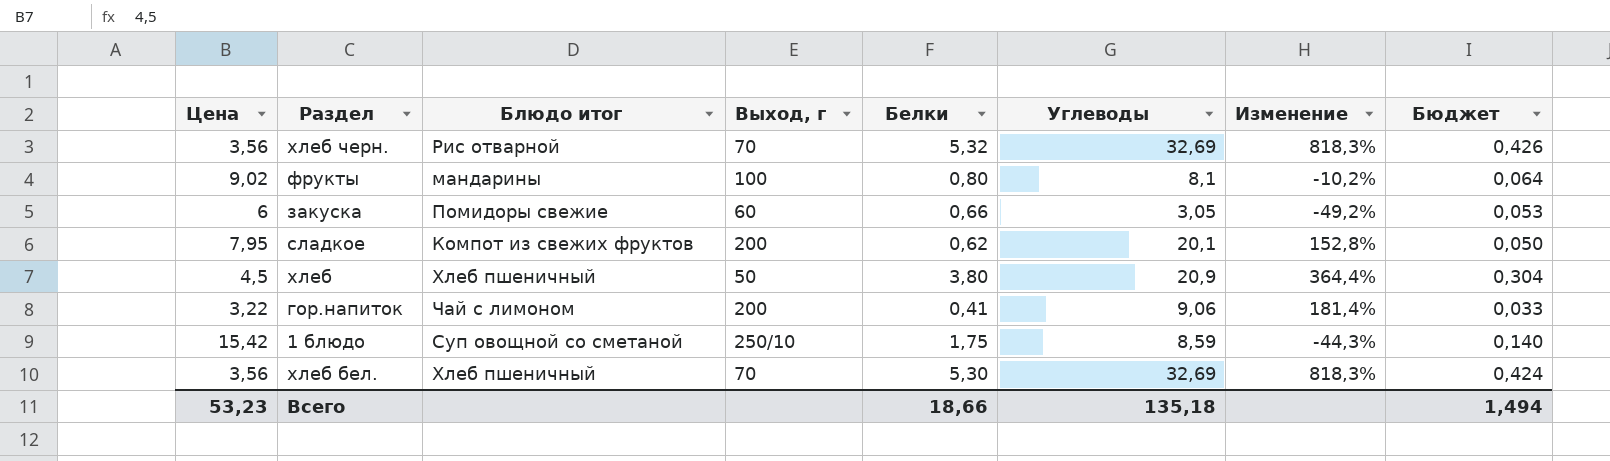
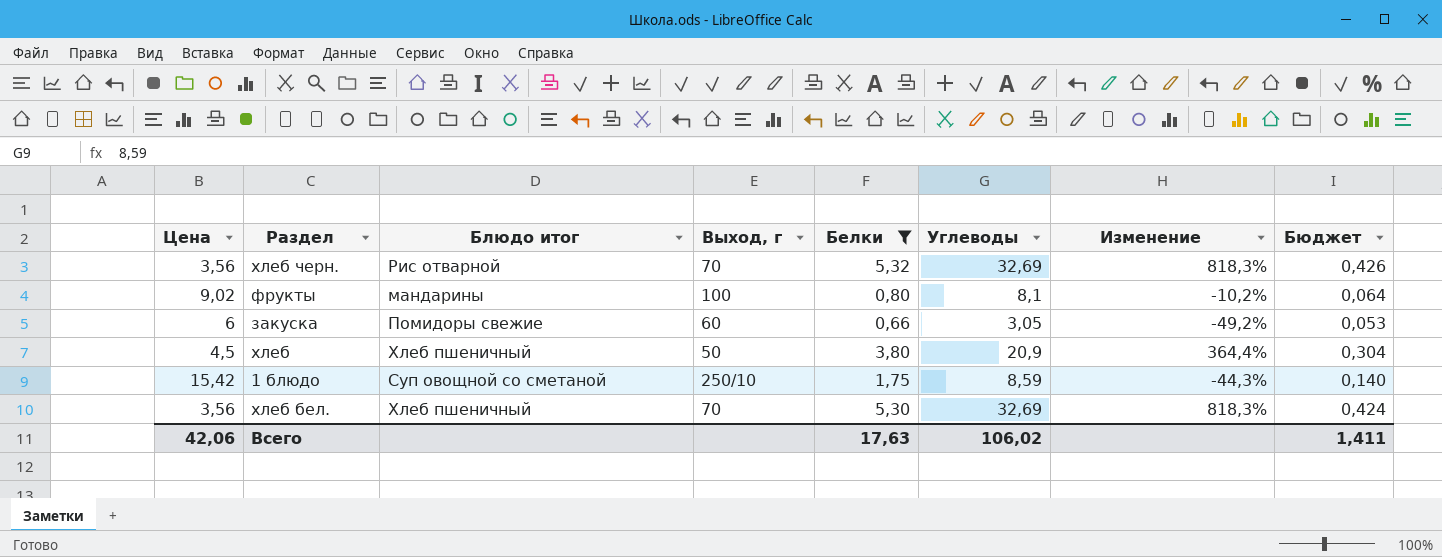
filter: none -> Белки >= 0,66
Всего | Цена: 53,23 -> 42,06
Всего | Белки: 18,66 -> 17,63
Всего | Углеводы: 135,18 -> 106,02
Всего | Бюджет: 1,494 -> 1,411

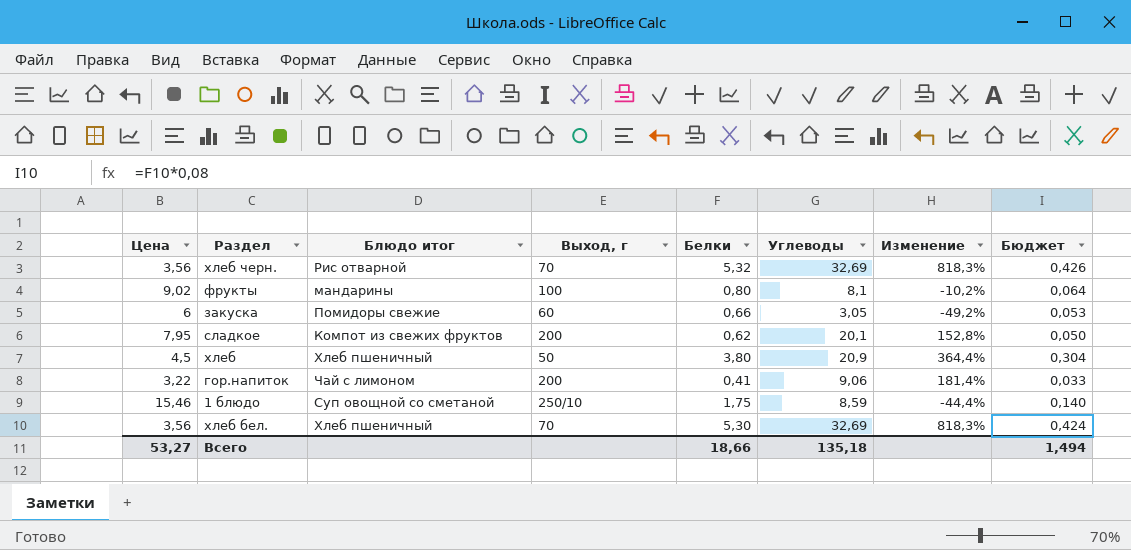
filter: Белки >= 0,66 -> none
1 блюдо | Цена: 15,42 -> 15,46
1 блюдо | Изменение: -44,3% -> -44,4%
Всего | Цена: 42,06 -> 53,27
Всего | Белки: 17,63 -> 18,66
Всего | Углеводы: 106,02 -> 135,18
Всего | Бюджет: 1,411 -> 1,494

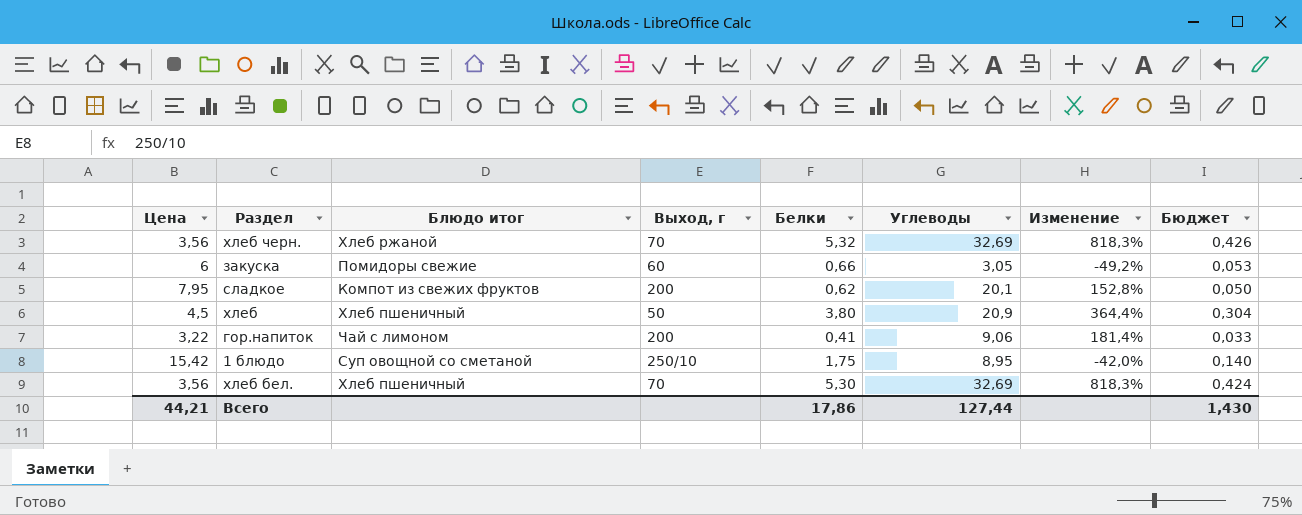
row фрукты: 9,02 | мандарины | 100 | 0,80 | 8,1 | -10,2% | 0,064 -> none
хлеб черн. | Блюдо итог: Рис отварной -> Хлеб ржаной
1 блюдо | Цена: 15,46 -> 15,42
1 блюдо | Углеводы: 8,59 -> 8,95
1 блюдо | Изменение: -44,4% -> -42,0%
Всего | Цена: 53,27 -> 44,21
Всего | Белки: 18,66 -> 17,86
Всего | Углеводы: 135,18 -> 127,44
Всего | Бюджет: 1,494 -> 1,430

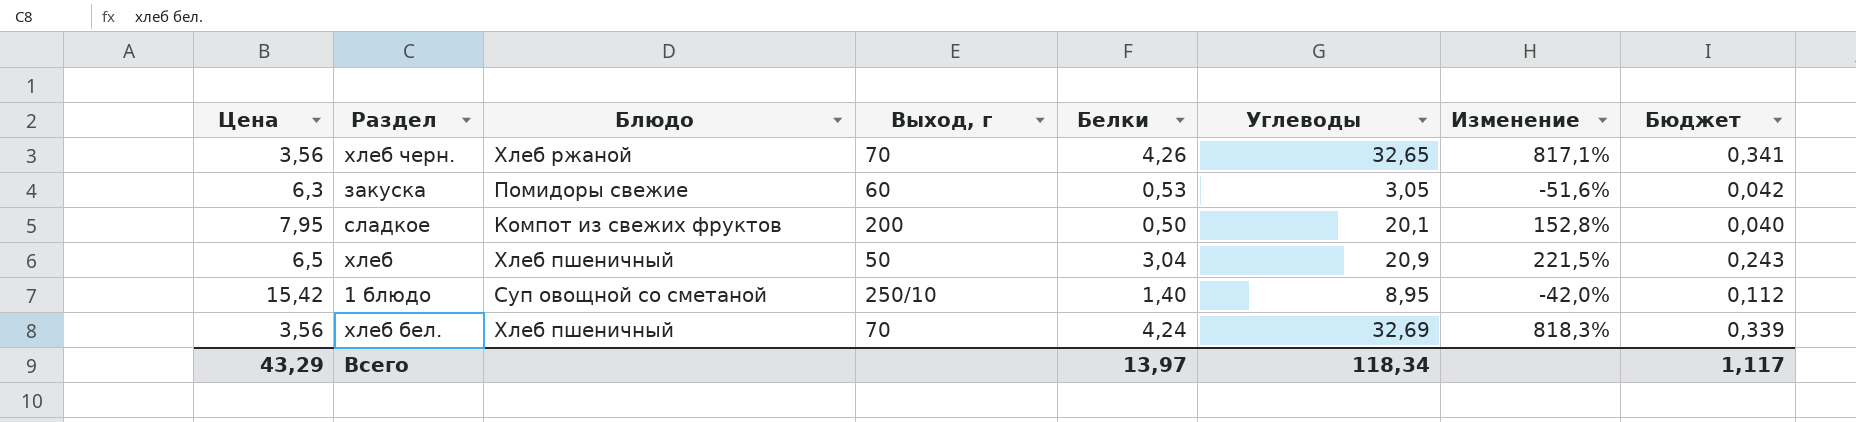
column name: Блюдо итог -> Блюдо
row гор.напиток: 3,22 | Чай с лимоном | 200 | 0,41 | 9,06 | 181,4% | 0,033 -> none
хлеб черн. | Белки: 5,32 -> 4,26
хлеб черн. | Углеводы: 32,69 -> 32,65
хлеб черн. | Изменение: 818,3% -> 817,1%
хлеб черн. | Бюджет: 0,426 -> 0,341
закуска | Цена: 6 -> 6,3
закуска | Белки: 0,66 -> 0,53
закуска | Изменение: -49,2% -> -51,6%
закуска | Бюджет: 0,053 -> 0,042
сладкое | Белки: 0,62 -> 0,50
сладкое | Бюджет: 0,050 -> 0,040
хлеб | Цена: 4,5 -> 6,5
хлеб | Белки: 3,80 -> 3,04
хлеб | Изменение: 364,4% -> 221,5%
хлеб | Бюджет: 0,304 -> 0,243
1 блюдо | Белки: 1,75 -> 1,40
1 блюдо | Бюджет: 0,140 -> 0,112
хлеб бел. | Белки: 5,30 -> 4,24
хлеб бел. | Бюджет: 0,424 -> 0,339
Всего | Цена: 44,21 -> 43,29
Всего | Белки: 17,86 -> 13,97
Всего | Углеводы: 127,44 -> 118,34
Всего | Бюджет: 1,430 -> 1,117

